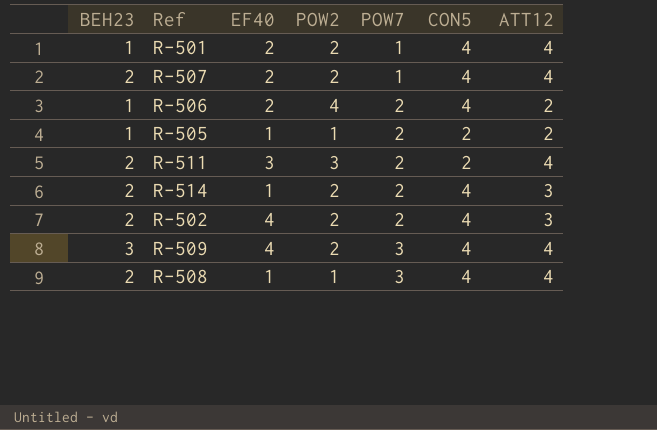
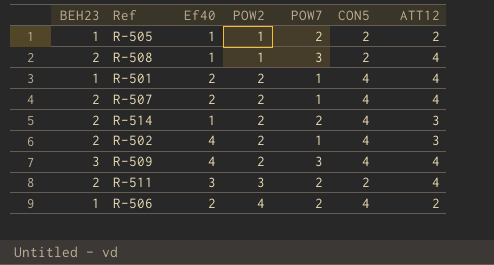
row order: POW7 ascending -> POW2 ascending
column name: EF40 -> Ef40
R-508 | CON5: 4 -> 2
R-502 | POW7: 2 -> 1

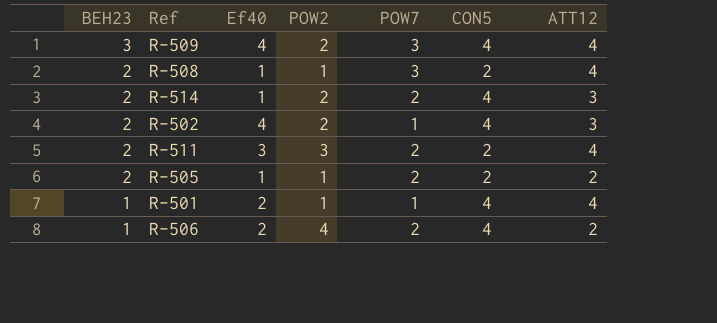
row order: POW2 ascending -> BEH23 descending
row R-507: 2 | 2 | 2 | 1 | 4 | 4 -> none
R-505 | BEH23: 1 -> 2
R-501 | POW2: 2 -> 1

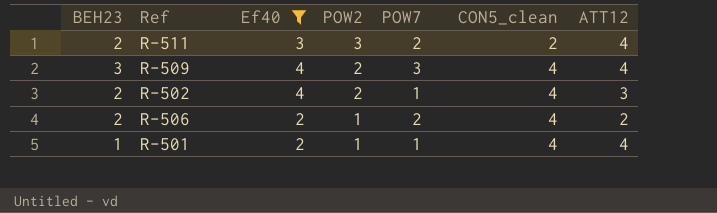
filter: none -> Ef40 != 1
row order: BEH23 descending -> POW2 descending
column name: CON5 -> CON5_clean
R-506 | BEH23: 1 -> 2
R-506 | POW2: 4 -> 1

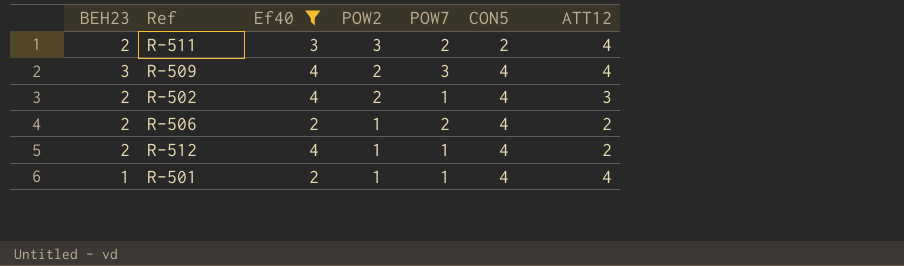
column name: CON5_clean -> CON5
row R-512: none -> 2 | 4 | 1 | 1 | 4 | 2

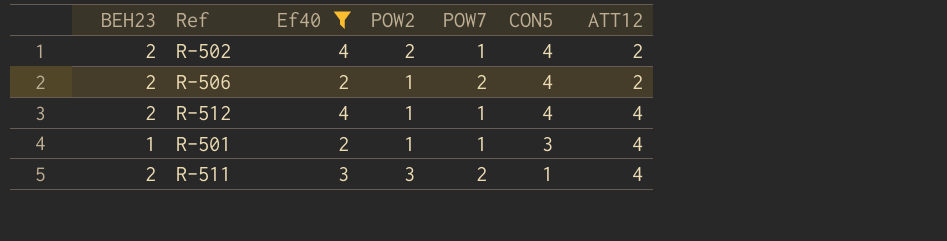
row order: POW2 descending -> CON5 descending
row R-509: 3 | 4 | 2 | 3 | 4 | 4 -> none
R-502 | ATT12: 3 -> 2
R-512 | ATT12: 2 -> 4
R-501 | CON5: 4 -> 3
R-511 | CON5: 2 -> 1

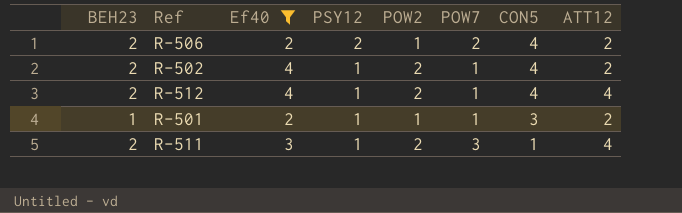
row order: CON5 descending -> PSY12 descending
column PSY12 | position: none -> 4
R-512 | POW2: 1 -> 2
R-501 | ATT12: 4 -> 2
R-511 | POW2: 3 -> 2
R-511 | POW7: 2 -> 3

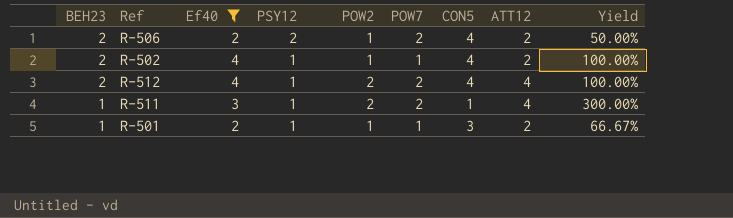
row order: PSY12 descending -> BEH23 descending
column Yield | formula: none -> [Ef40] / [CON5]
R-502 | POW2: 2 -> 1
R-512 | POW7: 1 -> 2
R-511 | BEH23: 2 -> 1
R-511 | POW7: 3 -> 2

